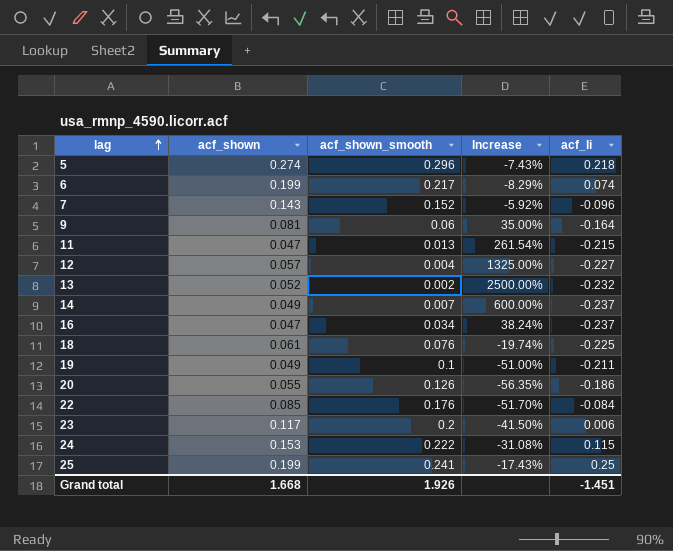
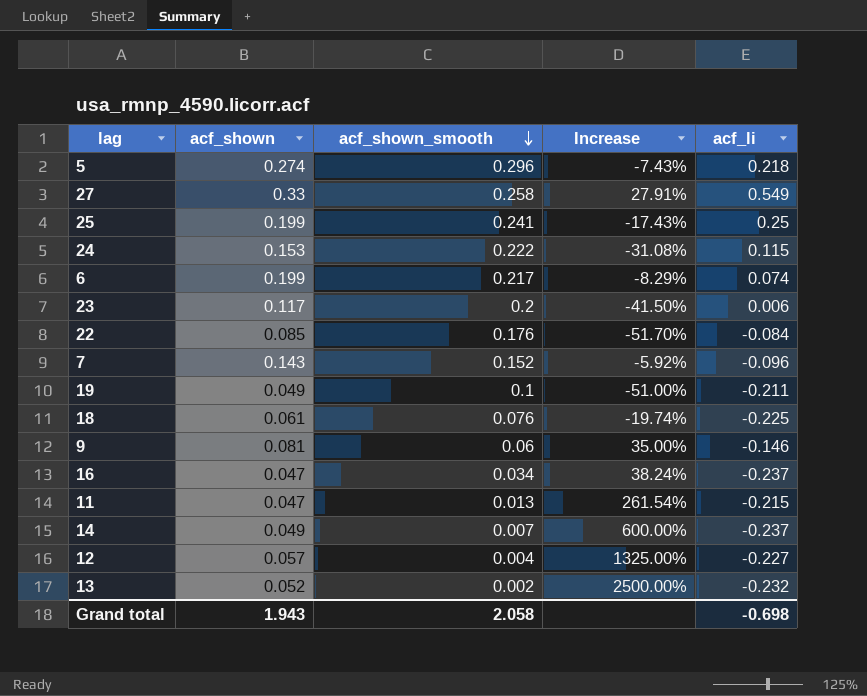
row order: lag ascending -> acf_shown_smooth descending
row 20: 0.055 | 0.126 | -56.35% | -0.186 -> none
row 27: none -> 0.33 | 0.258 | 27.91% | 0.549
9 | acf_li: -0.164 -> -0.146
Grand total | acf_shown: 1.668 -> 1.943
Grand total | acf_shown_smooth: 1.926 -> 2.058
Grand total | acf_li: -1.451 -> -0.698

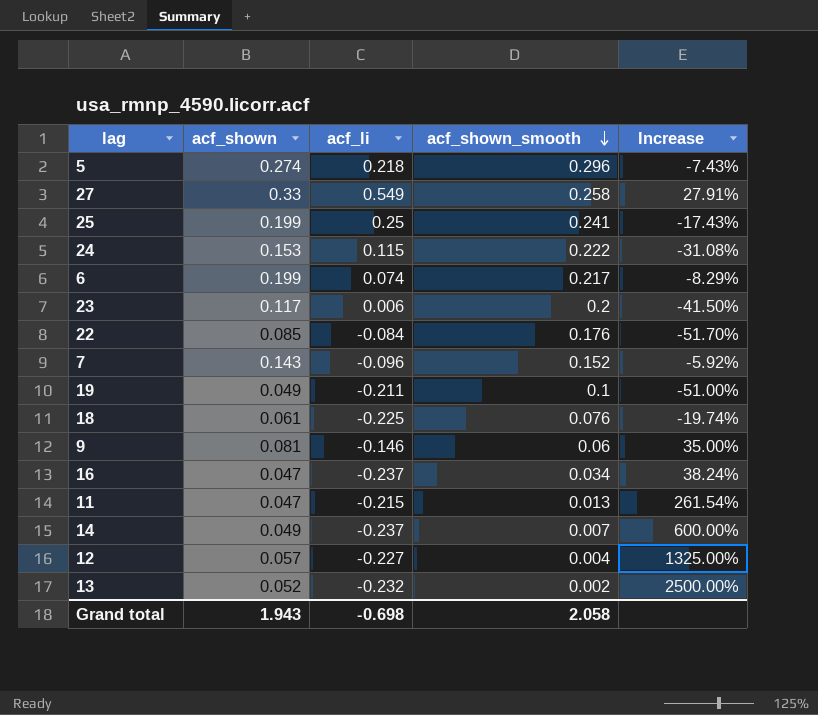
column acf_li | position: 5 -> 3

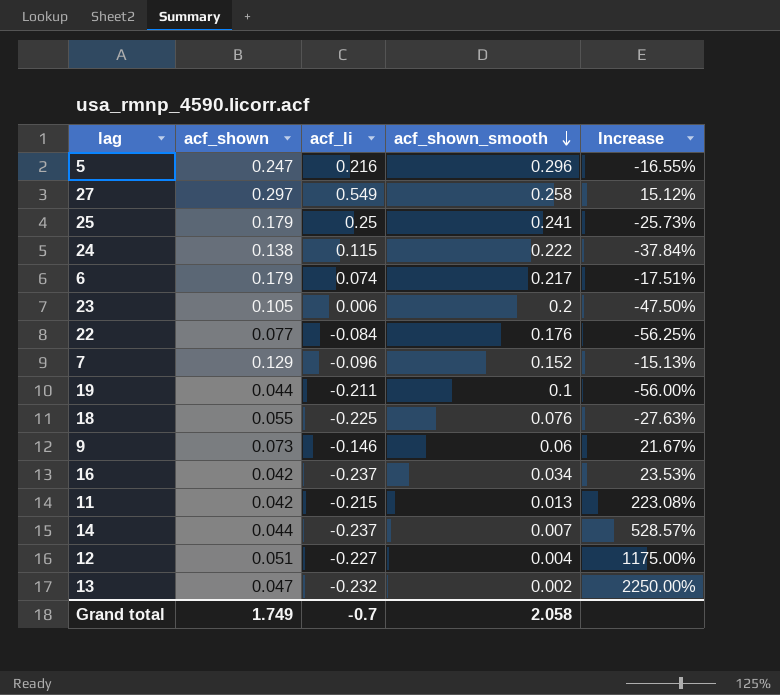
5 | acf_shown: 0.274 -> 0.247
5 | acf_li: 0.218 -> 0.216
5 | Increase: -7.43% -> -16.55%
27 | acf_shown: 0.33 -> 0.297
27 | Increase: 27.91% -> 15.12%
25 | acf_shown: 0.199 -> 0.179
25 | Increase: -17.43% -> -25.73%
24 | acf_shown: 0.153 -> 0.138
24 | Increase: -31.08% -> -37.84%
6 | acf_shown: 0.199 -> 0.179
6 | Increase: -8.29% -> -17.51%
23 | acf_shown: 0.117 -> 0.105
23 | Increase: -41.50% -> -47.50%
22 | acf_shown: 0.085 -> 0.077
22 | Increase: -51.70% -> -56.25%
7 | acf_shown: 0.143 -> 0.129
7 | Increase: -5.92% -> -15.13%
19 | acf_shown: 0.049 -> 0.044
19 | Increase: -51.00% -> -56.00%
18 | acf_shown: 0.061 -> 0.055
18 | Increase: -19.74% -> -27.63%
9 | acf_shown: 0.081 -> 0.073
9 | Increase: 35.00% -> 21.67%
16 | acf_shown: 0.047 -> 0.042
16 | Increase: 38.24% -> 23.53%
11 | acf_shown: 0.047 -> 0.042
11 | Increase: 261.54% -> 223.08%
14 | acf_shown: 0.049 -> 0.044
14 | Increase: 600.00% -> 528.57%
12 | acf_shown: 0.057 -> 0.051
12 | Increase: 1325.00% -> 1175.00%
13 | acf_shown: 0.052 -> 0.047
13 | Increase: 2500.00% -> 2250.00%
Grand total | acf_shown: 1.943 -> 1.749
Grand total | acf_li: -0.698 -> -0.7

